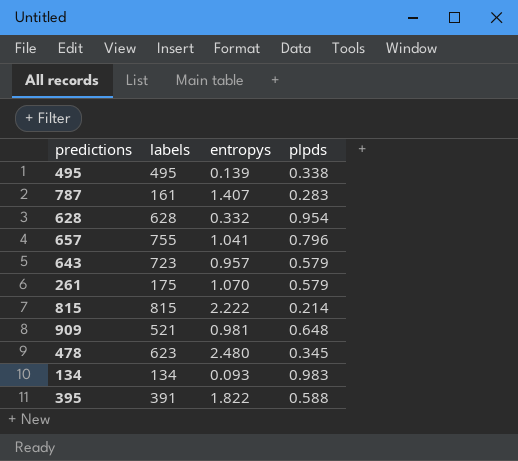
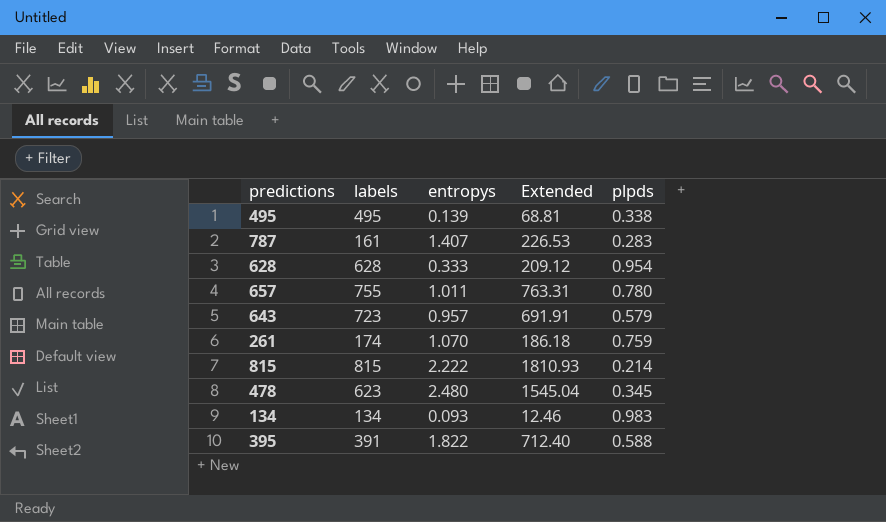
column Extended | formula: none -> [labels] * [entropys]
row 909: 521 | 0.981 | 0.648 -> none
628 | entropys: 0.332 -> 0.333
657 | entropys: 1.041 -> 1.011
657 | plpds: 0.796 -> 0.780
261 | labels: 175 -> 174
261 | plpds: 0.579 -> 0.759

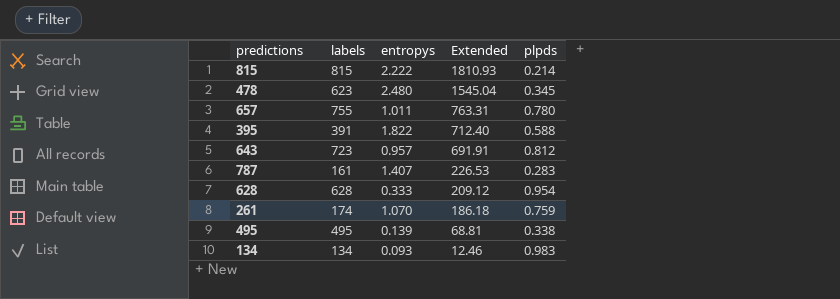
row order: none -> Extended descending
643 | plpds: 0.579 -> 0.812

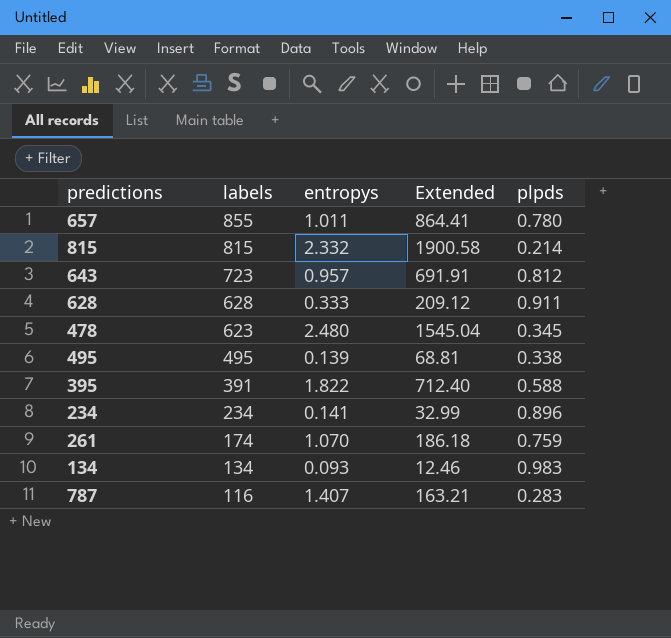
row order: Extended descending -> labels descending
657 | labels: 755 -> 855
657 | Extended: 763.31 -> 864.41
815 | entropys: 2.222 -> 2.332
815 | Extended: 1810.93 -> 1900.58
628 | plpds: 0.954 -> 0.911
row 234: none -> 234 | 0.141 | 32.99 | 0.896
787 | labels: 161 -> 116
787 | Extended: 226.53 -> 163.21

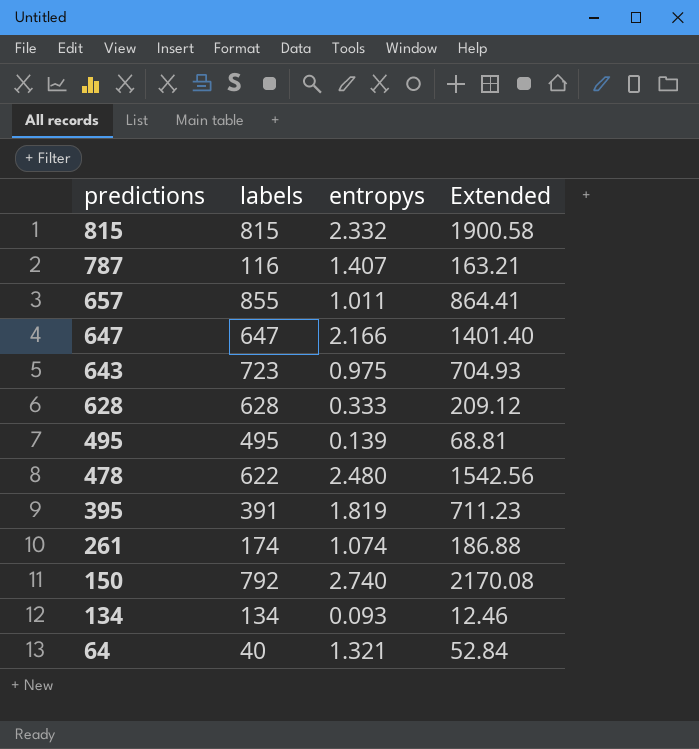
row order: labels descending -> predictions descending
column plpds | position: 5 -> none
row 234: 234 | 0.141 | 32.99 | 0.896 -> none
row 647: none -> 647 | 2.166 | 1401.40
643 | entropys: 0.957 -> 0.975
643 | Extended: 691.91 -> 704.93
478 | labels: 623 -> 622
478 | Extended: 1545.04 -> 1542.56
395 | entropys: 1.822 -> 1.819
395 | Extended: 712.40 -> 711.23
261 | entropys: 1.070 -> 1.074
261 | Extended: 186.18 -> 186.88
row 150: none -> 792 | 2.740 | 2170.08
row 64: none -> 40 | 1.321 | 52.84

